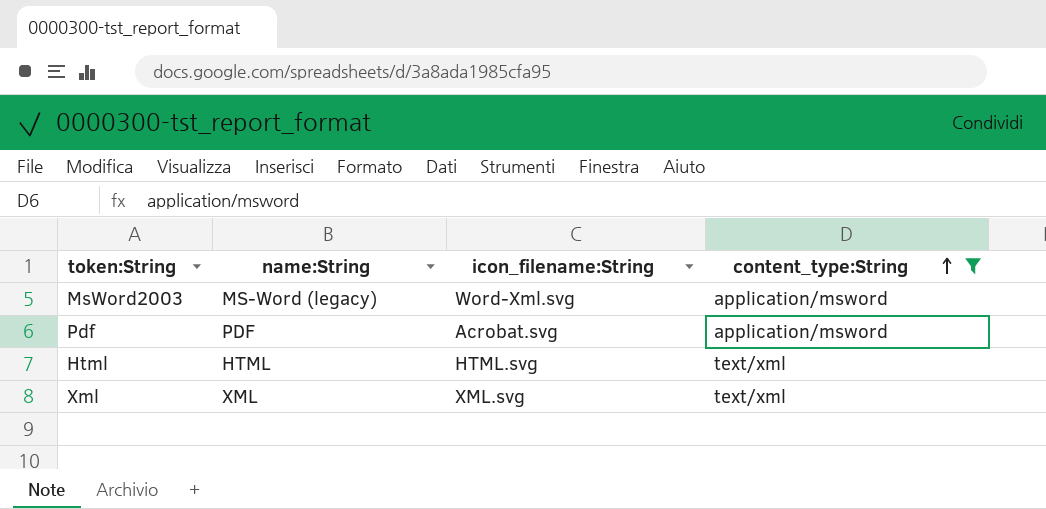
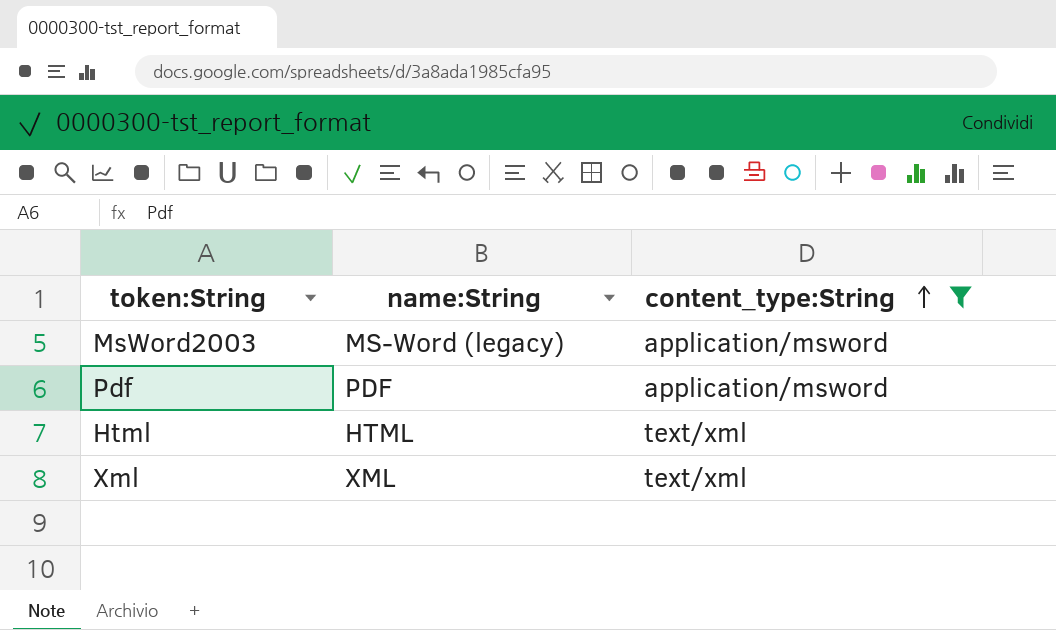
column icon_filename:String | position: 3 -> none

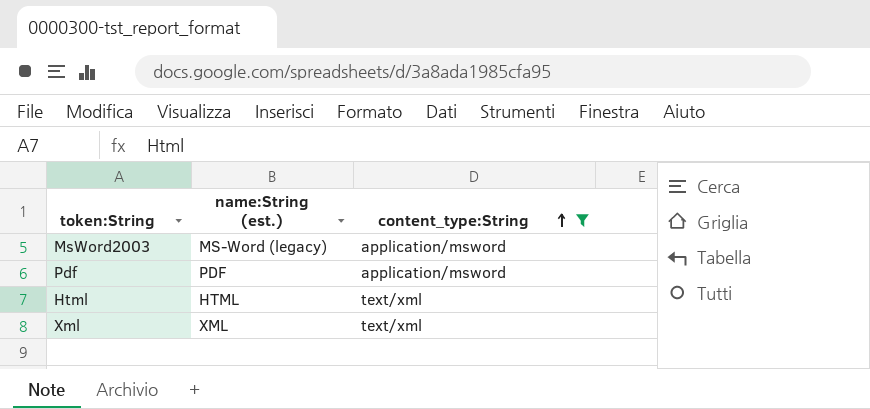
column name: name:String -> name:String (est.)

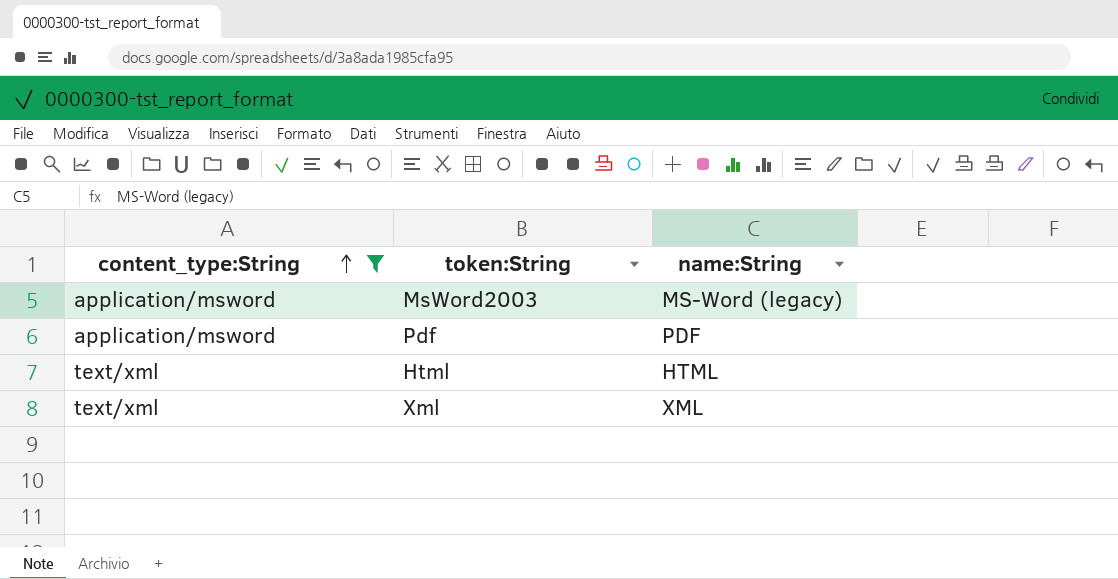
column content_type:String | position: 3 -> 1
column name: name:String (est.) -> name:String

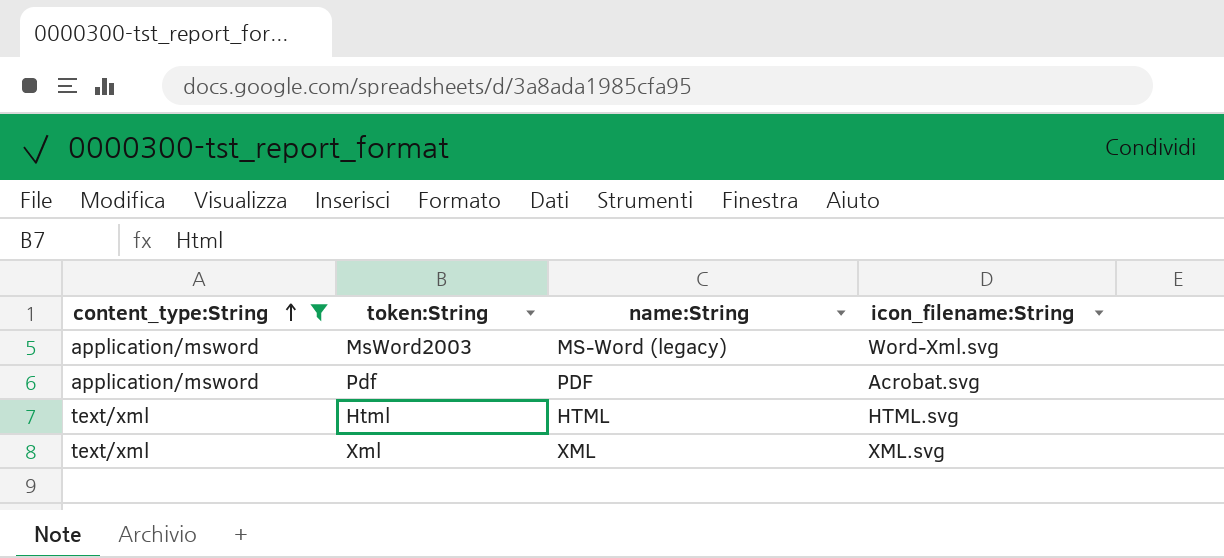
column icon_filename:String | position: none -> 4

